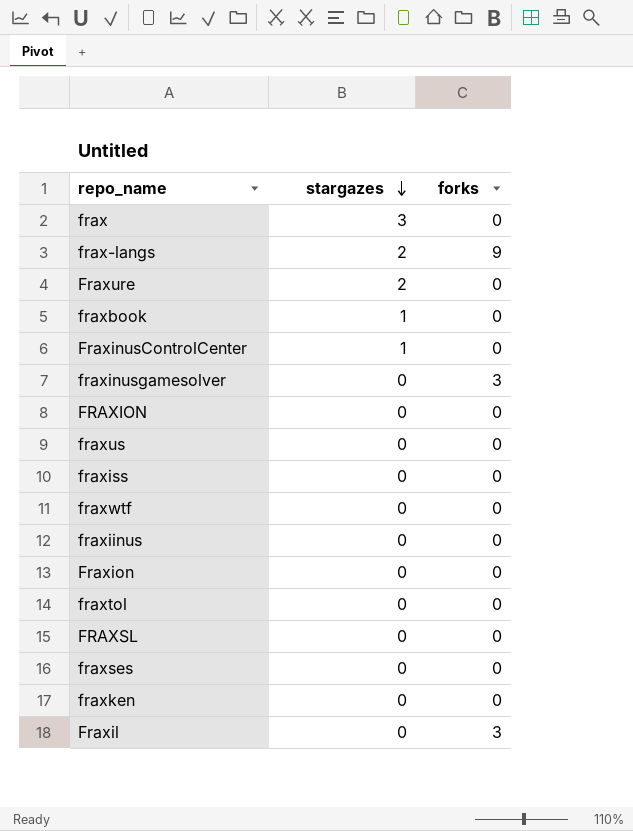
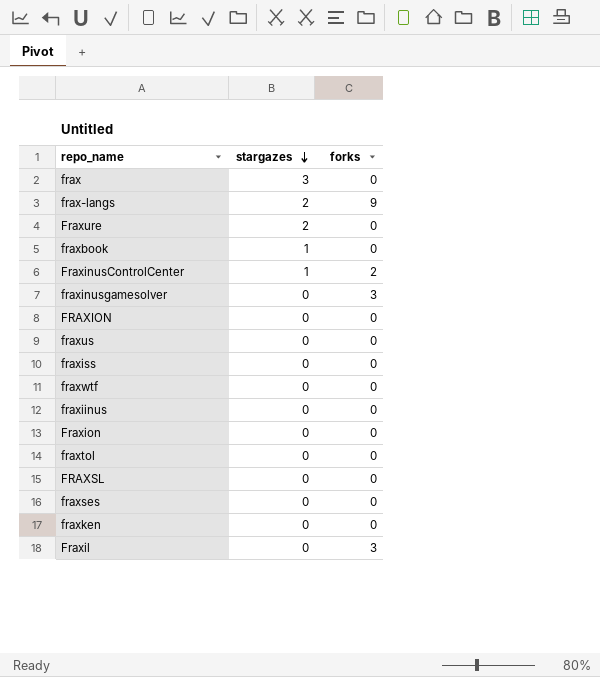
FraxinusControlCenter | forks: 0 -> 2

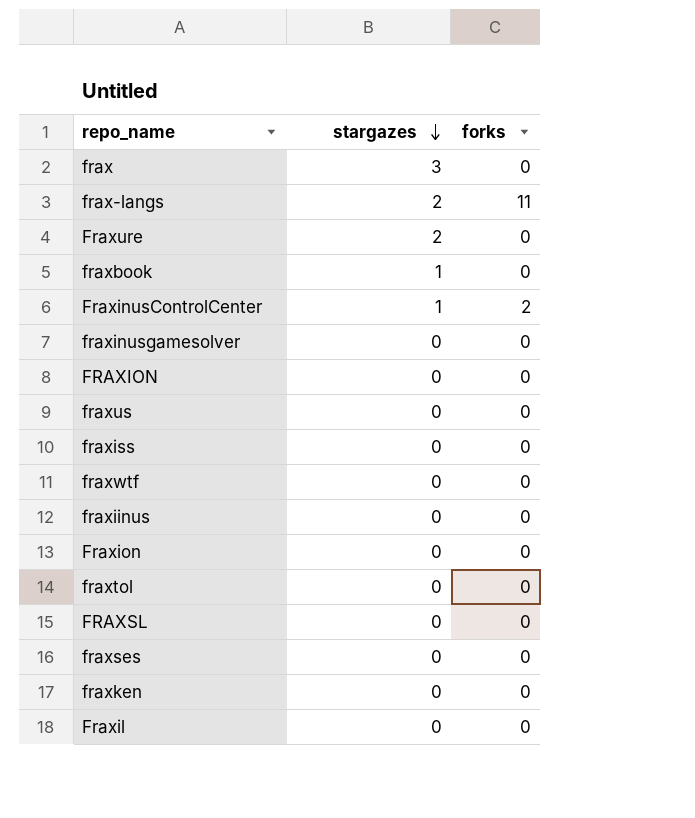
frax-langs | forks: 9 -> 11
fraxinusgamesolver | forks: 3 -> 0
Fraxil | forks: 3 -> 0

